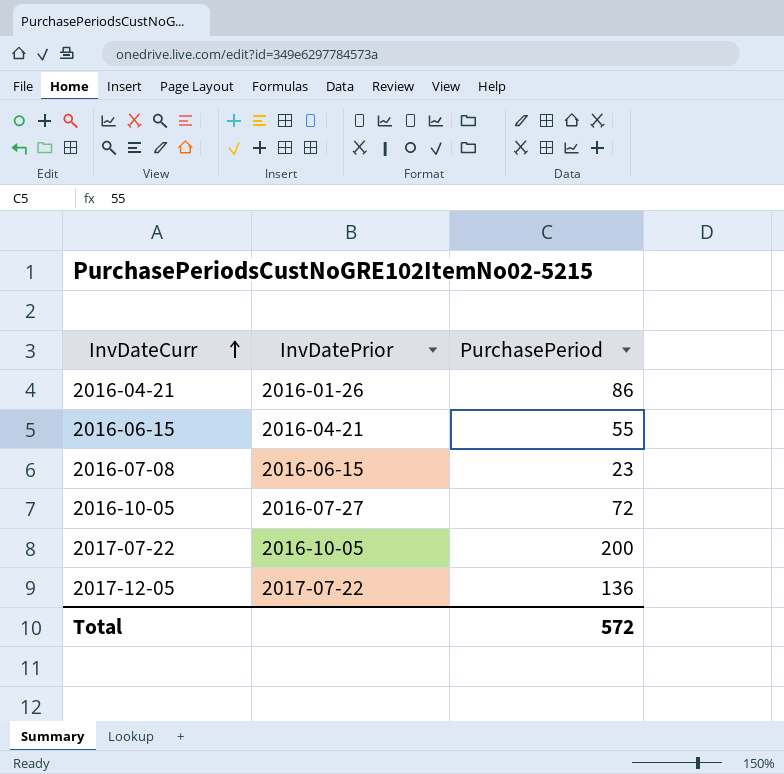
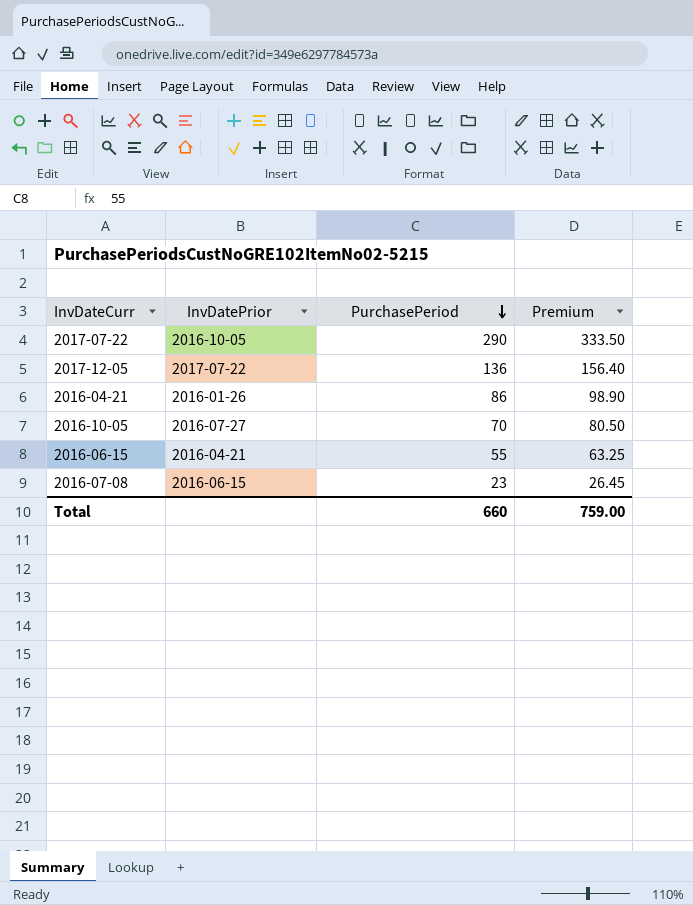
row order: InvDateCurr ascending -> PurchasePeriod descending
column Premium | formula: none -> [PurchasePeriod] * 1.15
2017-07-22 | PurchasePeriod: 200 -> 290
2016-10-05 | PurchasePeriod: 72 -> 70
Total | PurchasePeriod: 572 -> 660

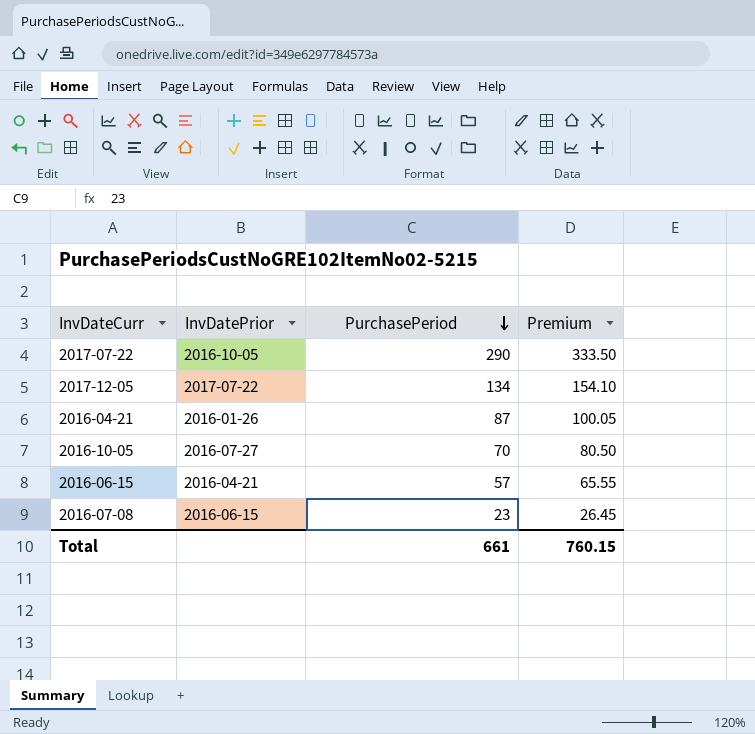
2017-12-05 | PurchasePeriod: 136 -> 134
2017-12-05 | Premium: 156.40 -> 154.10
2016-04-21 | PurchasePeriod: 86 -> 87
2016-04-21 | Premium: 98.90 -> 100.05
2016-06-15 | PurchasePeriod: 55 -> 57
2016-06-15 | Premium: 63.25 -> 65.55
Total | PurchasePeriod: 660 -> 661
Total | Premium: 759.00 -> 760.15

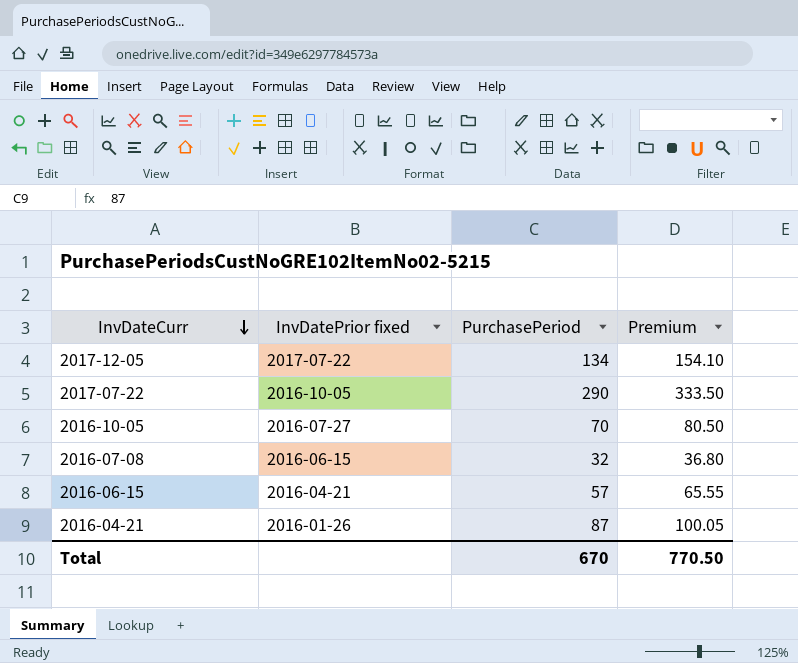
row order: PurchasePeriod descending -> InvDateCurr descending
column name: InvDatePrior -> InvDatePrior fixed
2016-07-08 | PurchasePeriod: 23 -> 32
2016-07-08 | Premium: 26.45 -> 36.80
Total | PurchasePeriod: 661 -> 670
Total | Premium: 760.15 -> 770.50

